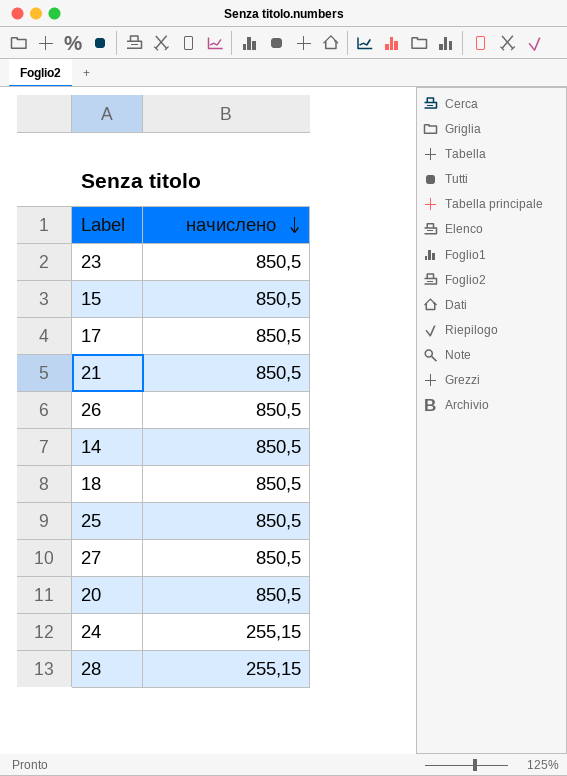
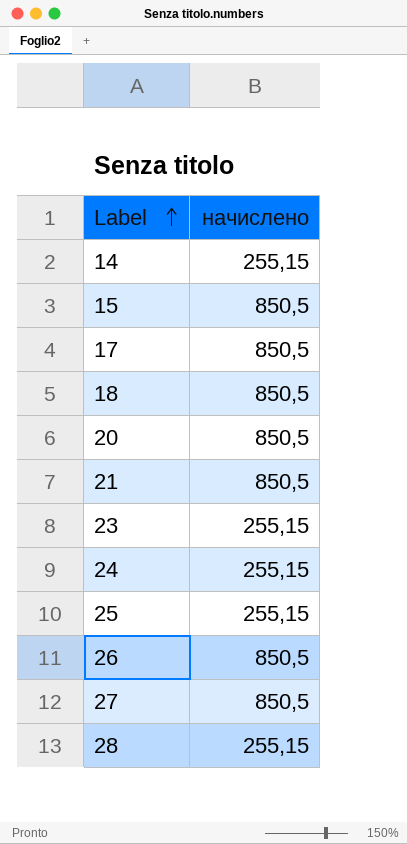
row order: начислено descending -> Label ascending
14 | начислено: 850,5 -> 255,15
23 | начислено: 850,5 -> 255,15
25 | начислено: 850,5 -> 255,15

